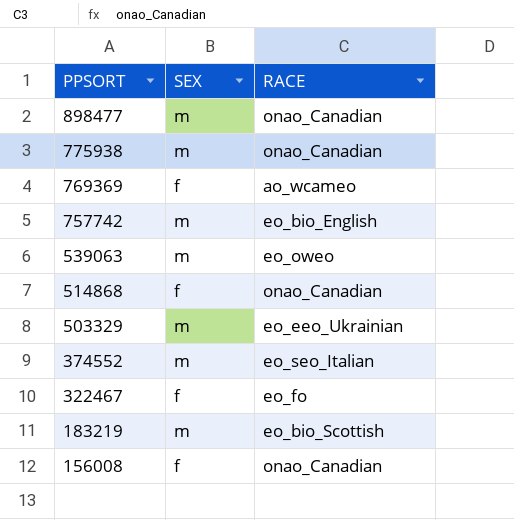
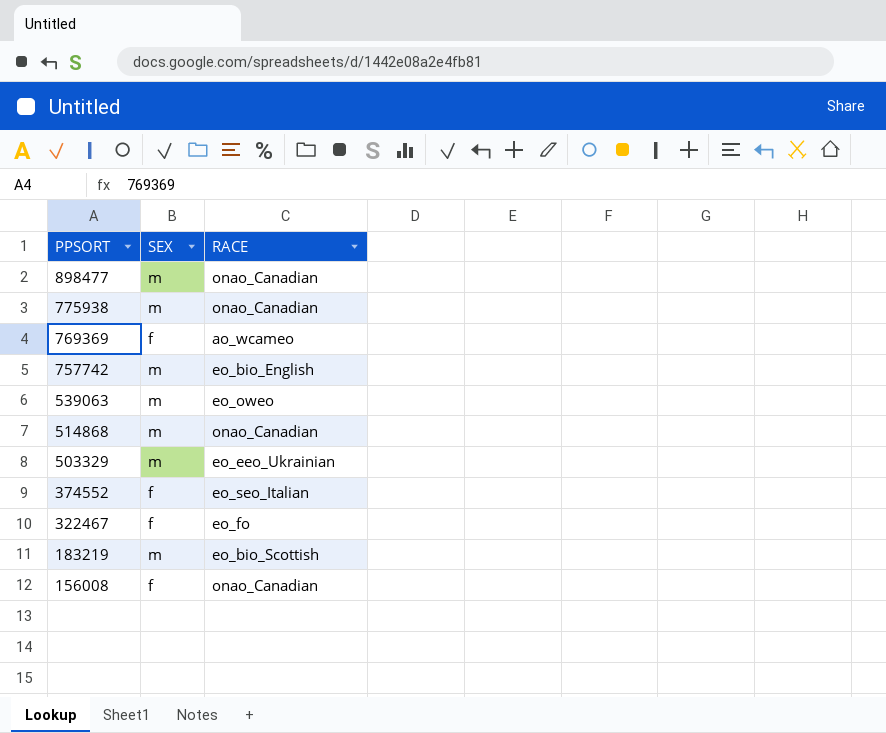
514868 | SEX: f -> m
374552 | SEX: m -> f

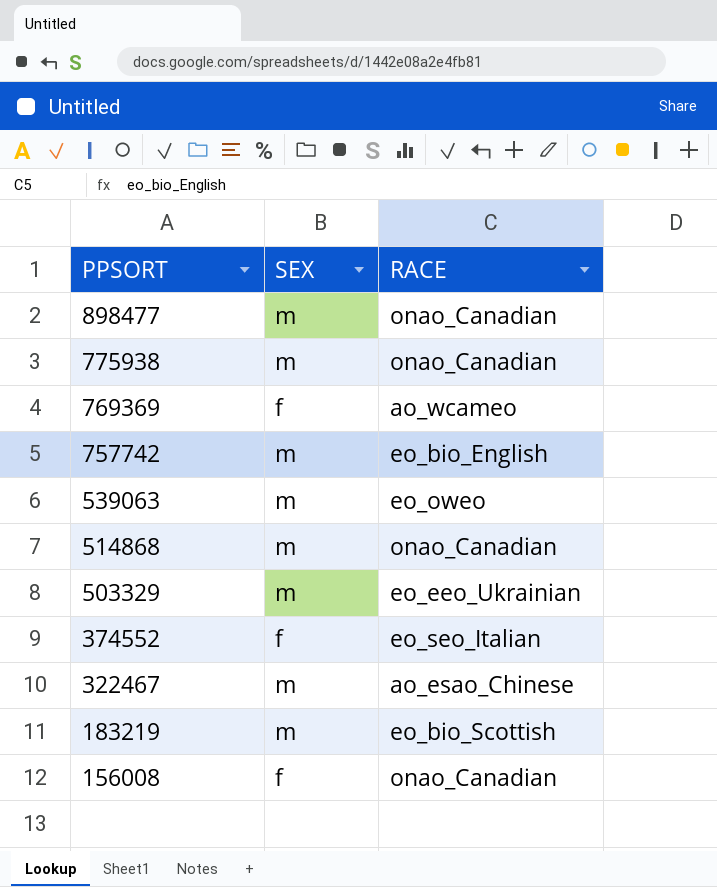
322467 | SEX: f -> m
322467 | RACE: eo_fo -> ao_esao_Chinese

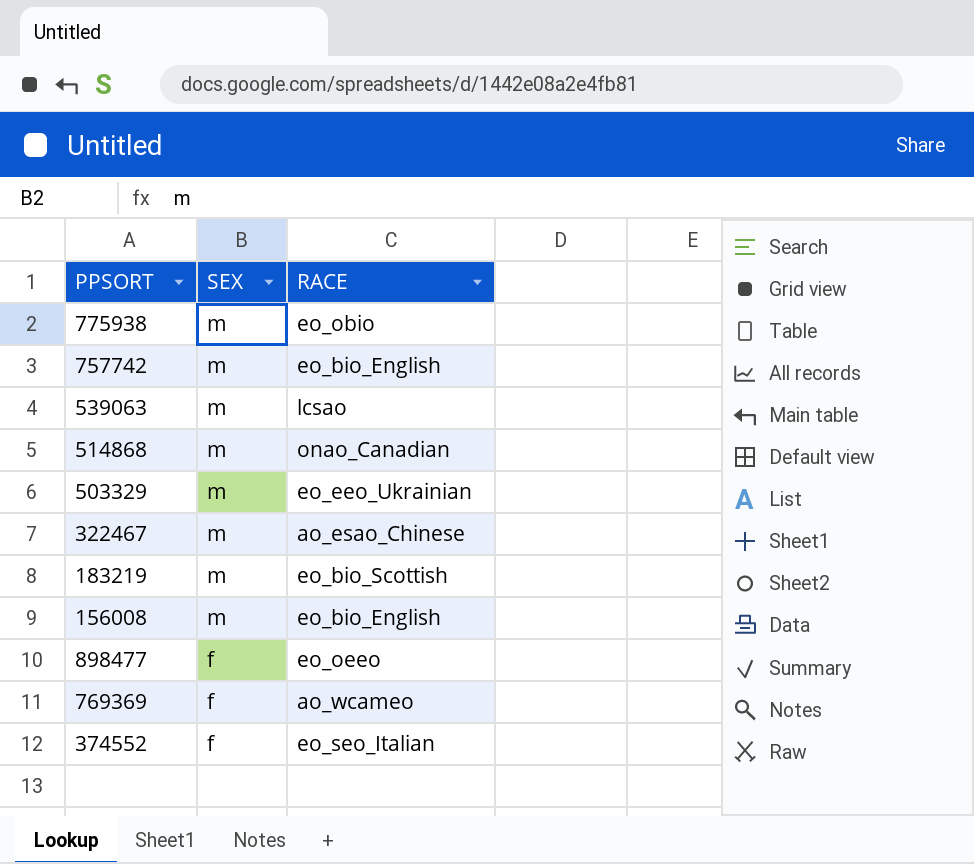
row order: PPSORT descending -> SEX descending
775938 | RACE: onao_Canadian -> eo_obio
539063 | RACE: eo_oweo -> lcsao
156008 | SEX: f -> m
156008 | RACE: onao_Canadian -> eo_bio_English
898477 | SEX: m -> f
898477 | RACE: onao_Canadian -> eo_oeeo

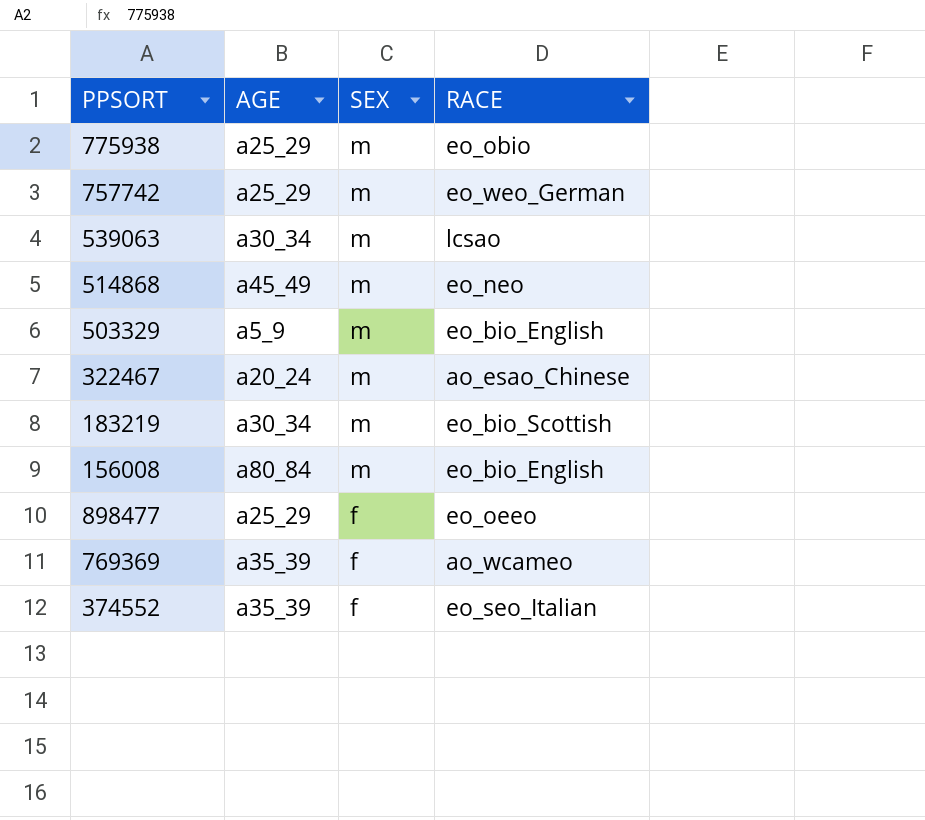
column AGE | position: none -> 2
757742 | RACE: eo_bio_English -> eo_weo_German
514868 | RACE: onao_Canadian -> eo_neo
503329 | RACE: eo_eeo_Ukrainian -> eo_bio_English

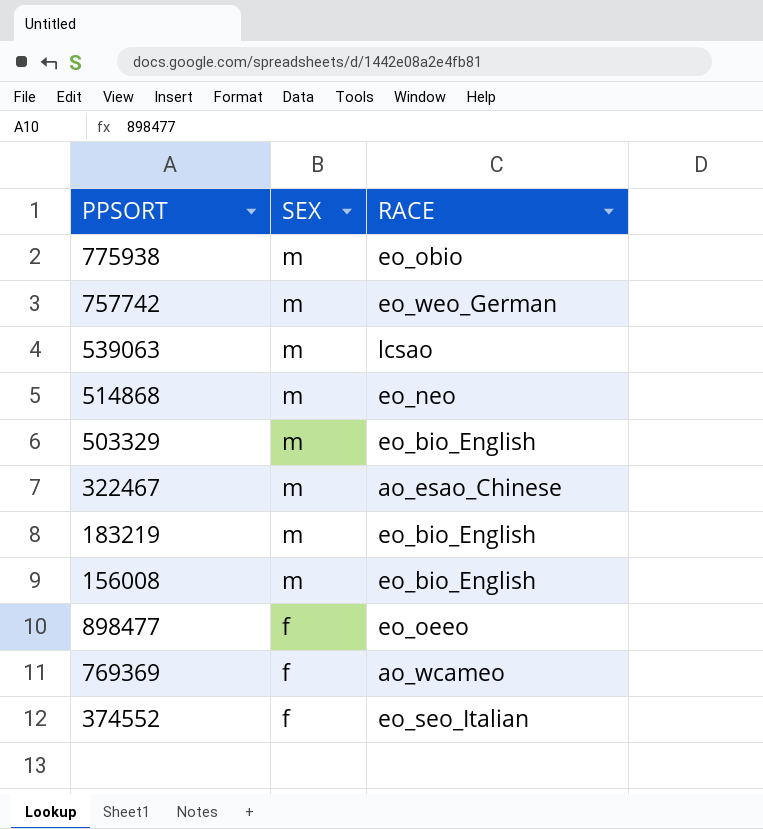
column AGE | position: 2 -> none
183219 | RACE: eo_bio_Scottish -> eo_bio_English

